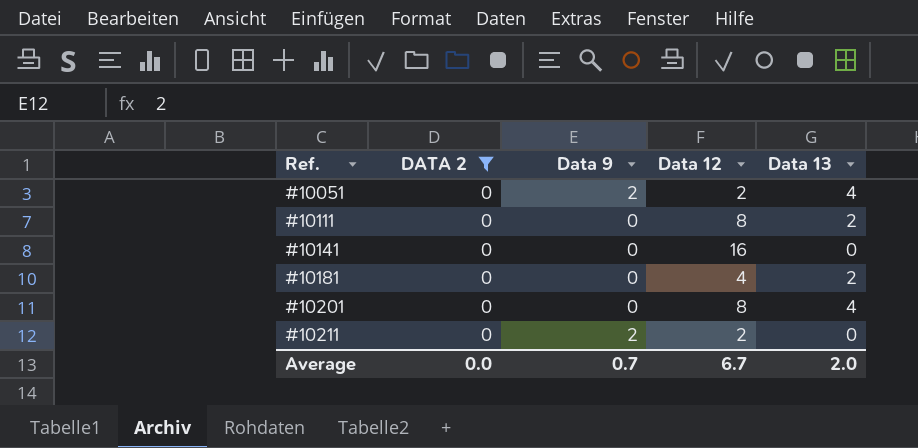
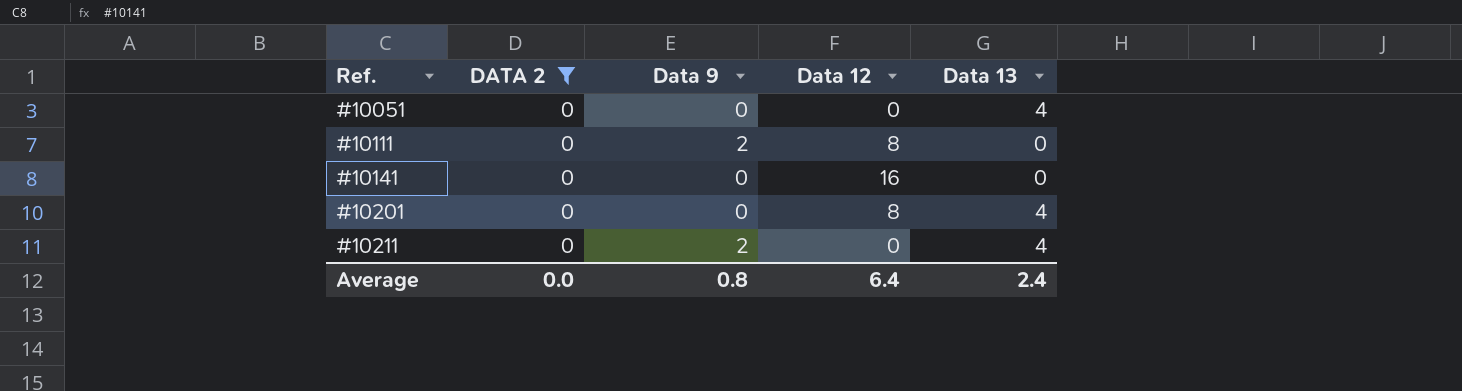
row #10181: 0 | 0 | 4 | 2 -> none
#10051 | Data 9: 2 -> 0
#10051 | Data 12: 2 -> 0
#10111 | Data 9: 0 -> 2
#10111 | Data 13: 2 -> 0
#10211 | Data 12: 2 -> 0
#10211 | Data 13: 0 -> 4
Average | Data 9: 0.7 -> 0.8
Average | Data 12: 6.7 -> 6.4
Average | Data 13: 2.0 -> 2.4

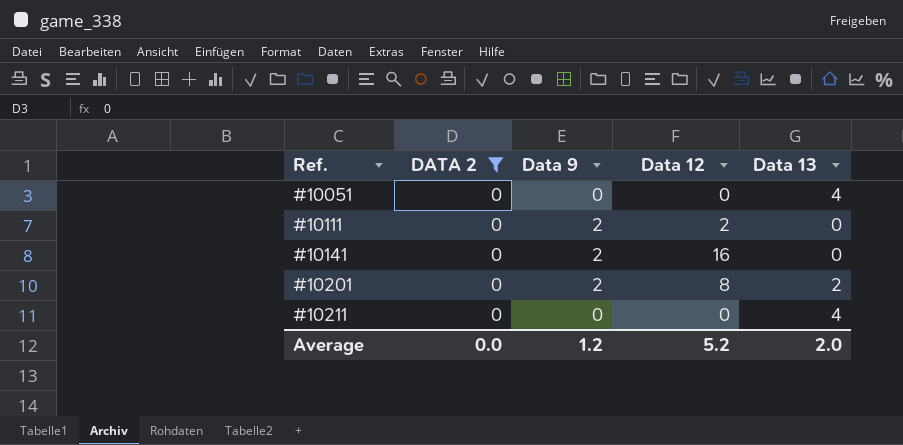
#10111 | Data 12: 8 -> 2
#10141 | Data 9: 0 -> 2
#10201 | Data 9: 0 -> 2
#10201 | Data 13: 4 -> 2
#10211 | Data 9: 2 -> 0
Average | Data 9: 0.8 -> 1.2
Average | Data 12: 6.4 -> 5.2
Average | Data 13: 2.4 -> 2.0

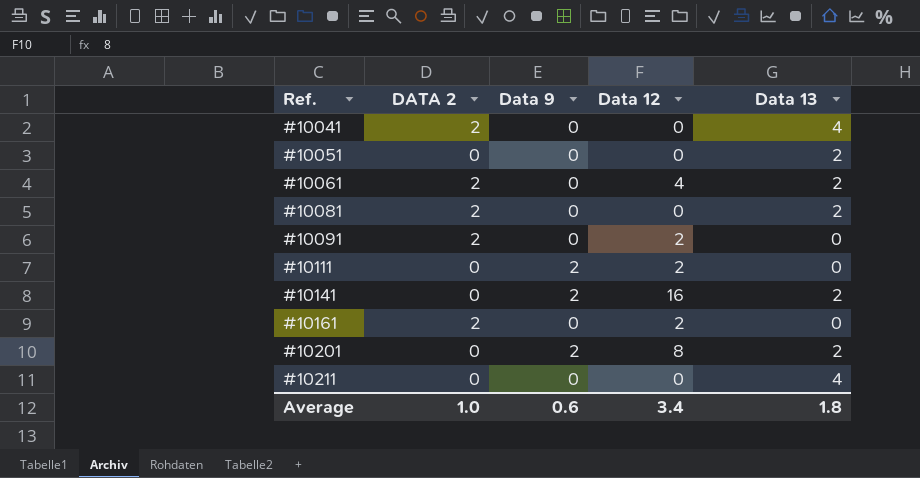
filter: DATA 2 = 0 -> none
#10051 | Data 13: 4 -> 2
#10141 | Data 13: 0 -> 2
Average | DATA 2: 0.0 -> 1.0
Average | Data 9: 1.2 -> 0.6
Average | Data 12: 5.2 -> 3.4
Average | Data 13: 2.0 -> 1.8

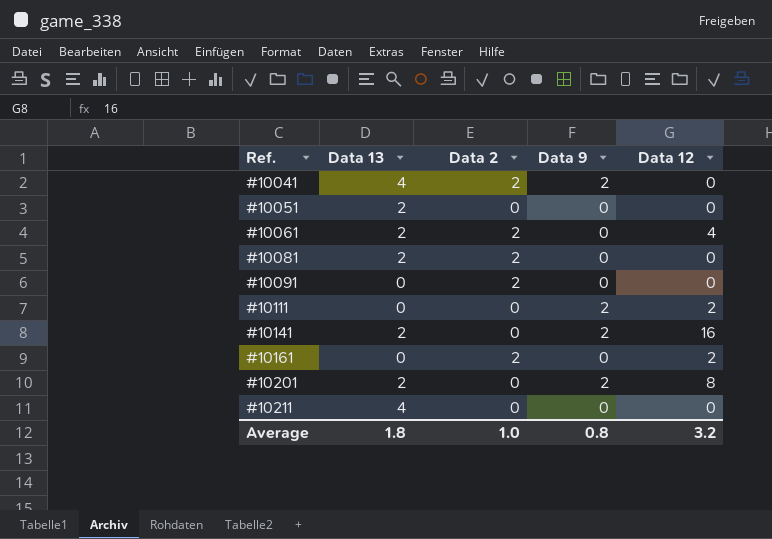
column Data 13 | position: 5 -> 2
column name: DATA 2 -> Data 2
#10041 | Data 9: 0 -> 2
#10091 | Data 12: 2 -> 0
Average | Data 9: 0.6 -> 0.8
Average | Data 12: 3.4 -> 3.2

